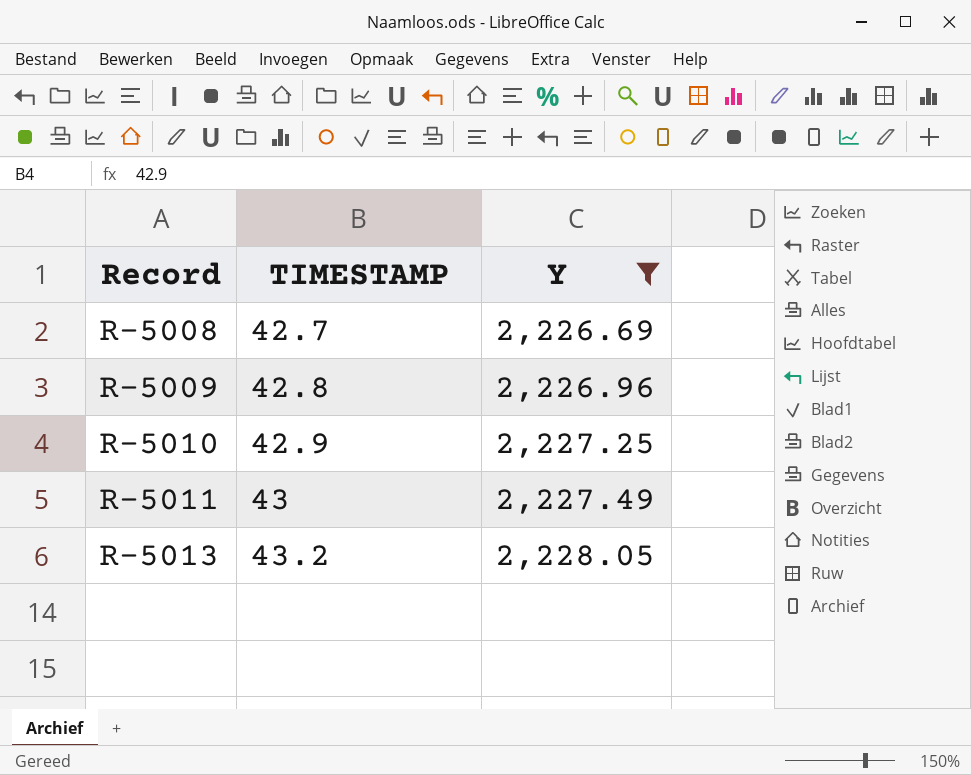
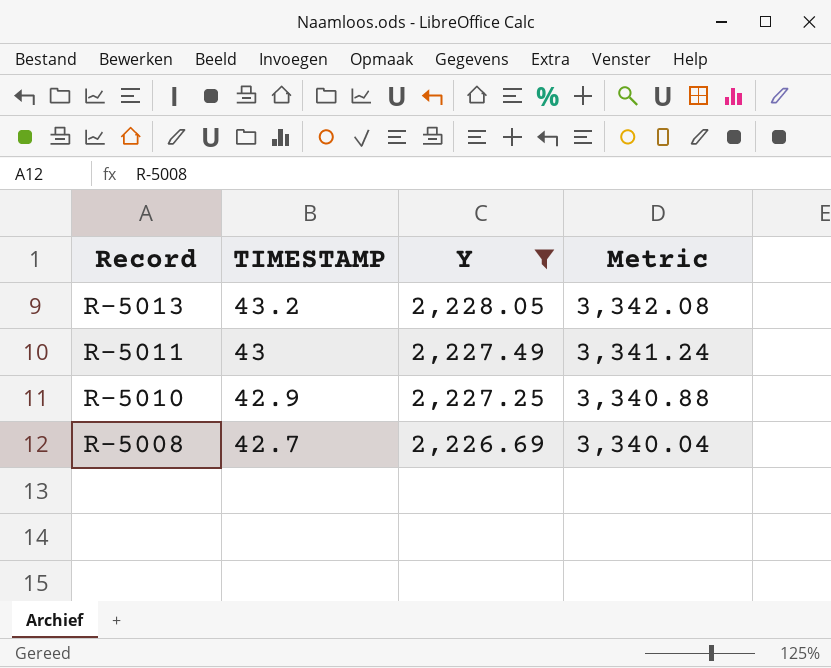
row order: Record ascending -> Record descending
column Metric | formula: none -> [Y] * 1.5
row R-5009: 42.8 | 2,226.96 -> none

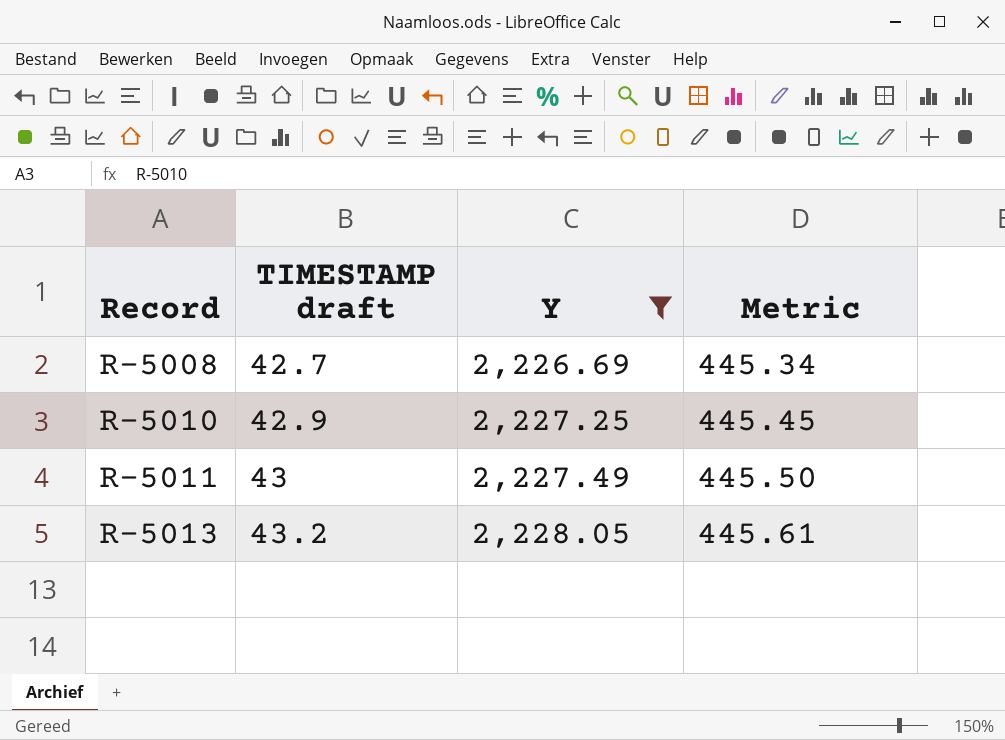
row order: Record descending -> Record ascending
column name: TIMESTAMP -> TIMESTAMP draft
column Metric | formula: [Y] * 1.5 -> [Y] * 0.2

